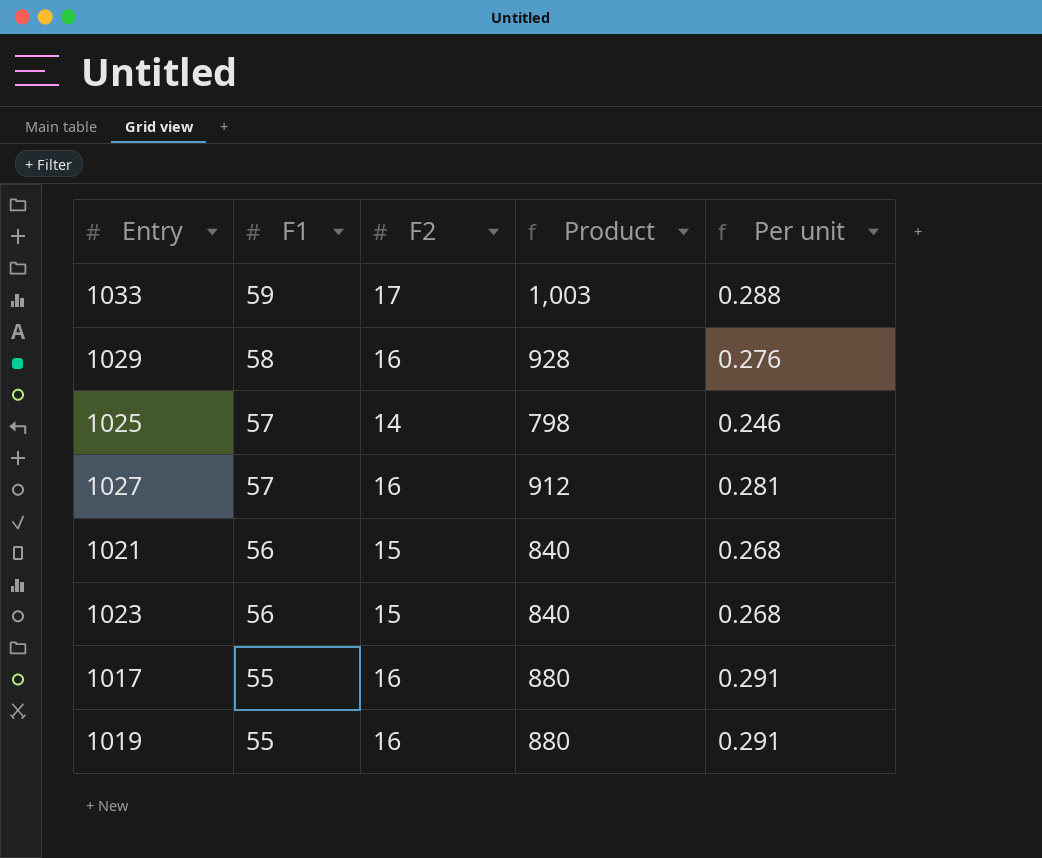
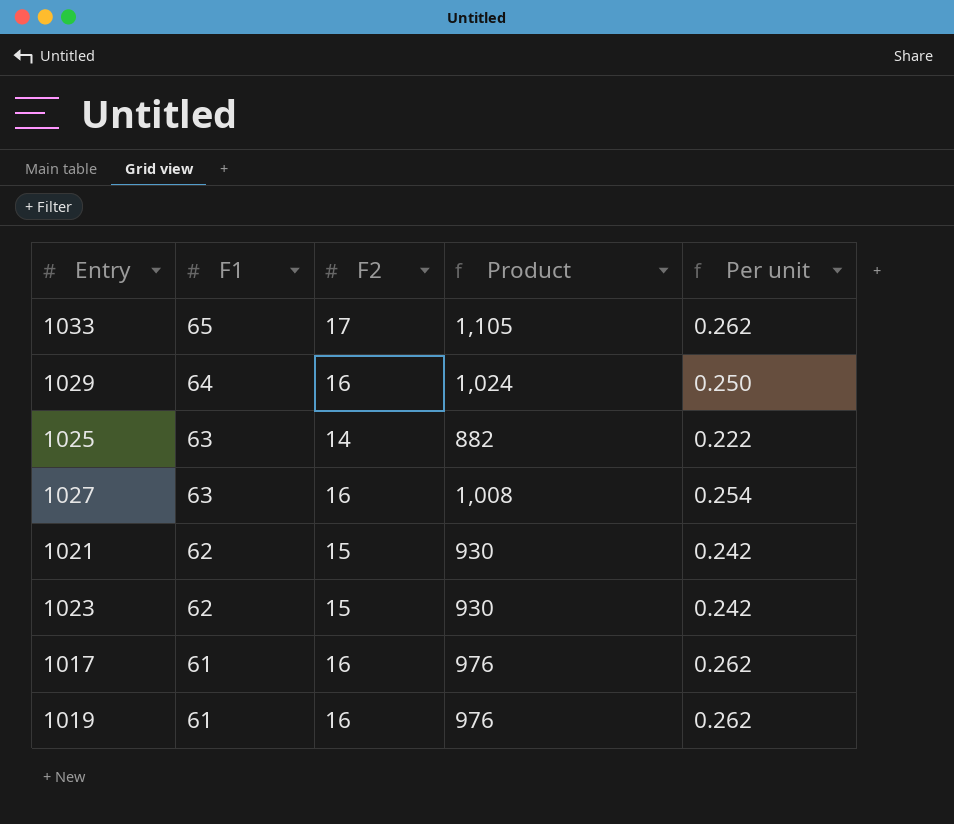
1033 | F1: 59 -> 65
1033 | Product: 1,003 -> 1,105
1033 | Per unit: 0.288 -> 0.262
1029 | F1: 58 -> 64
1029 | Product: 928 -> 1,024
1029 | Per unit: 0.276 -> 0.250
1025 | F1: 57 -> 63
1025 | Product: 798 -> 882
1025 | Per unit: 0.246 -> 0.222
1027 | F1: 57 -> 63
1027 | Product: 912 -> 1,008
1027 | Per unit: 0.281 -> 0.254
1021 | F1: 56 -> 62
1021 | Product: 840 -> 930
1021 | Per unit: 0.268 -> 0.242
1023 | F1: 56 -> 62
1023 | Product: 840 -> 930
1023 | Per unit: 0.268 -> 0.242
1017 | F1: 55 -> 61
1017 | Product: 880 -> 976
1017 | Per unit: 0.291 -> 0.262
1019 | F1: 55 -> 61
1019 | Product: 880 -> 976
1019 | Per unit: 0.291 -> 0.262

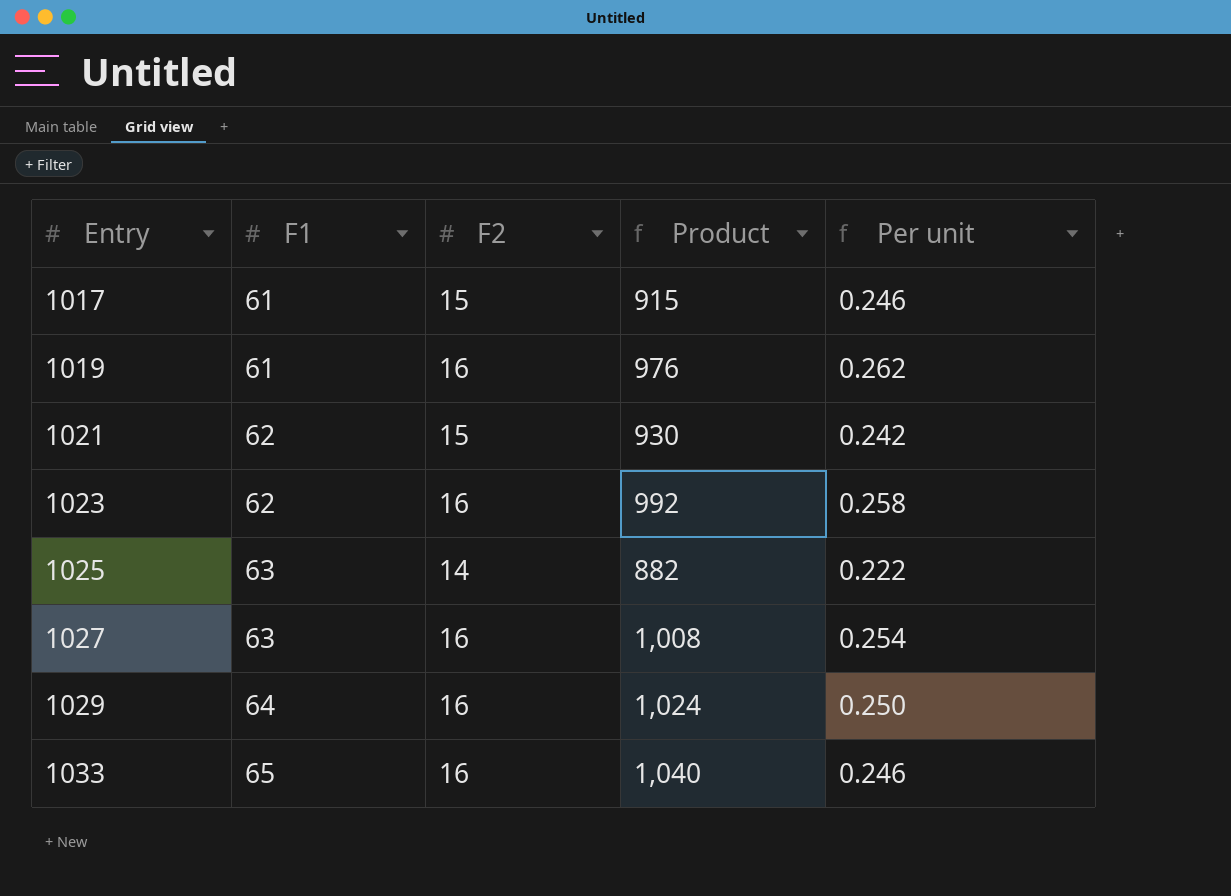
row order: F1 descending -> Entry ascending
1017 | F2: 16 -> 15
1017 | Product: 976 -> 915
1017 | Per unit: 0.262 -> 0.246
1023 | F2: 15 -> 16
1023 | Product: 930 -> 992
1023 | Per unit: 0.242 -> 0.258
1033 | F2: 17 -> 16
1033 | Product: 1,105 -> 1,040
1033 | Per unit: 0.262 -> 0.246

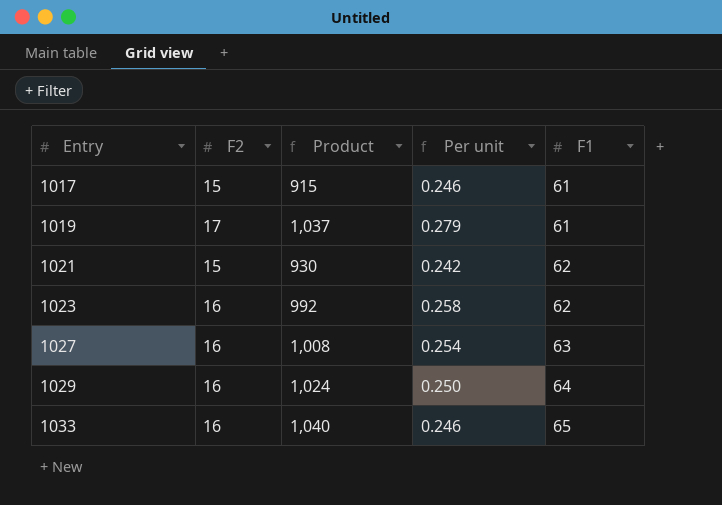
column F1 | position: 2 -> 5
row 1025: 63 | 14 | 882 | 0.222 -> none
1019 | F2: 16 -> 17
1019 | Product: 976 -> 1,037
1019 | Per unit: 0.262 -> 0.279

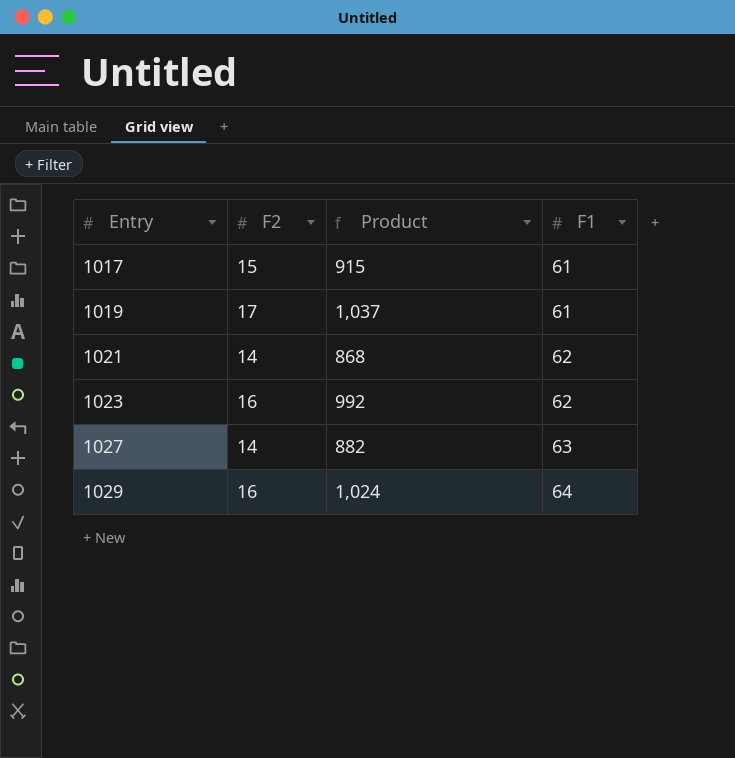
column Per unit | formula: [F2] / [F1] -> none
row 1033: 16 | 1,040 | 0.246 | 65 -> none
1021 | F2: 15 -> 14
1021 | Product: 930 -> 868
1027 | F2: 16 -> 14
1027 | Product: 1,008 -> 882

